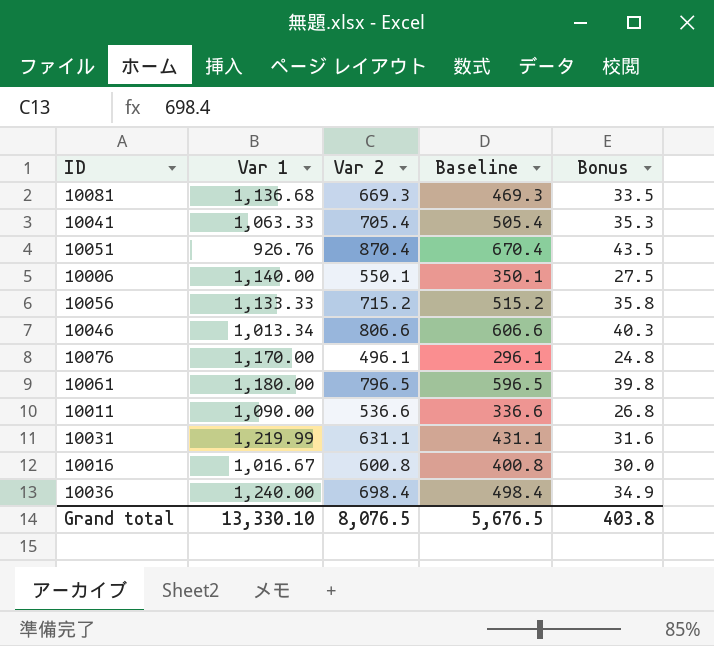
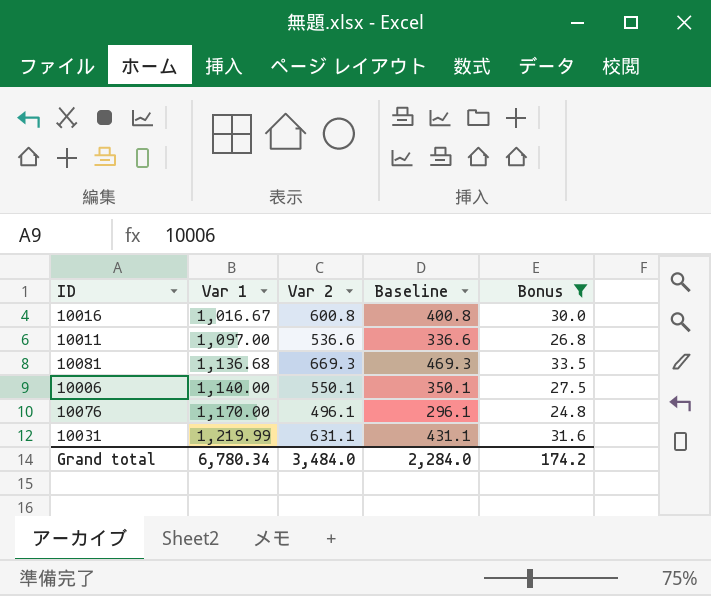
filter: none -> Bonus <= 33.5
row order: none -> Var 1 ascending
10011 | Var 1: 1,090.00 -> 1,097.00
Grand total | Var 1: 13,330.10 -> 6,780.34
Grand total | Var 2: 8,076.5 -> 3,484.0
Grand total | Baseline: 5,676.5 -> 2,284.0
Grand total | Bonus: 403.8 -> 174.2

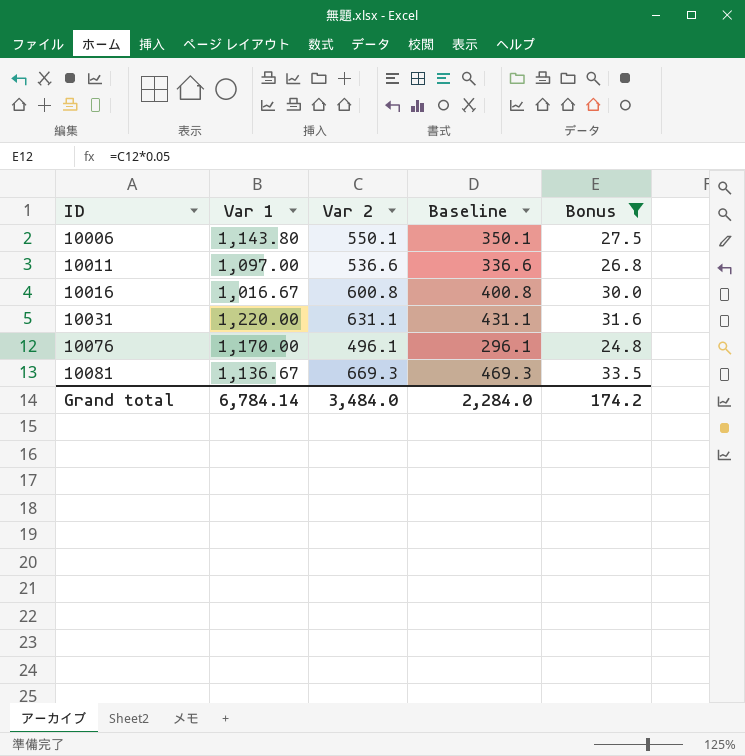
row order: Var 1 ascending -> ID ascending
10006 | Var 1: 1,140.00 -> 1,143.80
10031 | Var 1: 1,219.99 -> 1,220.00
10081 | Var 1: 1,136.68 -> 1,136.67
Grand total | Var 1: 6,780.34 -> 6,784.14

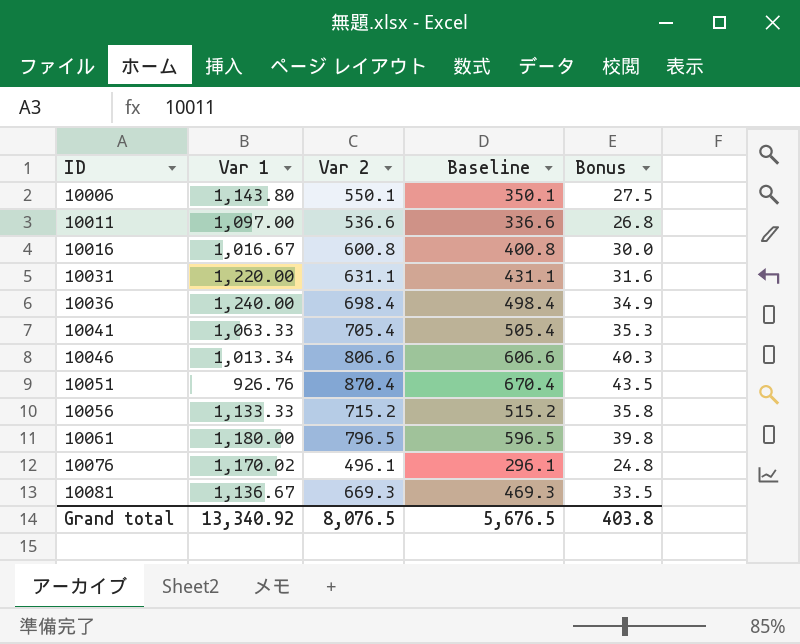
filter: Bonus <= 33.5 -> none
10076 | Var 1: 1,170.00 -> 1,170.02
Grand total | Var 1: 6,784.14 -> 13,340.92
Grand total | Var 2: 3,484.0 -> 8,076.5
Grand total | Baseline: 2,284.0 -> 5,676.5
Grand total | Bonus: 174.2 -> 403.8

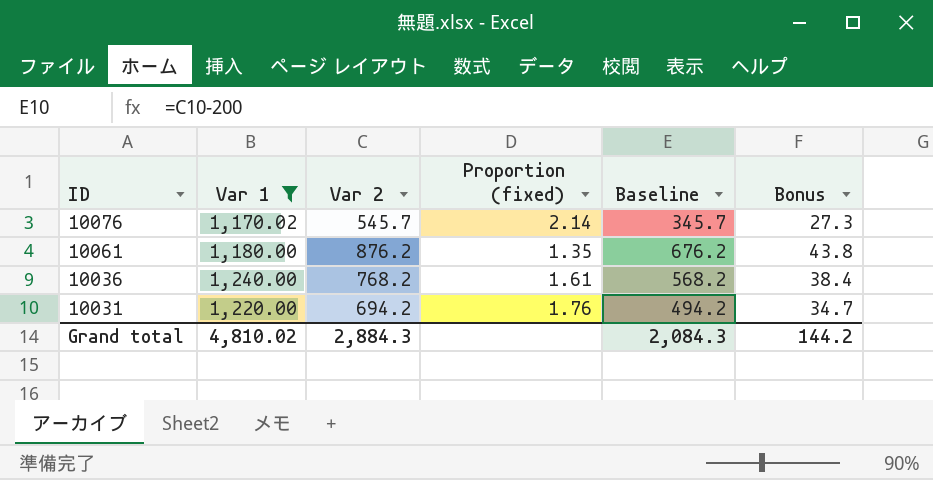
filter: none -> Var 1 >= 1,170.02
row order: ID ascending -> ID descending
column Proportion (fixed) | formula: none -> [Var 1] / [Var 2]
10076 | Var 2: 496.1 -> 545.7
10076 | Baseline: 296.1 -> 345.7
10076 | Bonus: 24.8 -> 27.3
10061 | Var 2: 796.5 -> 876.2
10061 | Baseline: 596.5 -> 676.2
10061 | Bonus: 39.8 -> 43.8
10036 | Var 2: 698.4 -> 768.2
10036 | Baseline: 498.4 -> 568.2
10036 | Bonus: 34.9 -> 38.4
10031 | Var 2: 631.1 -> 694.2
10031 | Baseline: 431.1 -> 494.2
10031 | Bonus: 31.6 -> 34.7
Grand total | Var 1: 13,340.92 -> 4,810.02
Grand total | Var 2: 8,076.5 -> 2,884.3
Grand total | Baseline: 5,676.5 -> 2,084.3
Grand total | Bonus: 403.8 -> 144.2

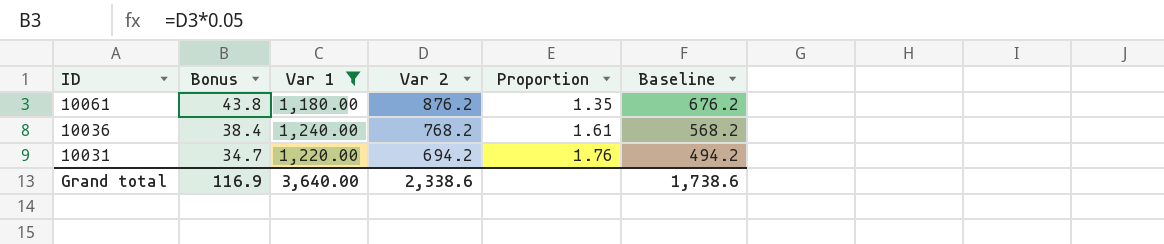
column Bonus | position: 6 -> 2
column name: Proportion (fixed) -> Proportion
row 10076: 1,170.02 | 545.7 | 2.14 | 345.7 | 27.3 -> none
Grand total | Bonus: 144.2 -> 116.9
Grand total | Var 1: 4,810.02 -> 3,640.00
Grand total | Var 2: 2,884.3 -> 2,338.6
Grand total | Baseline: 2,084.3 -> 1,738.6

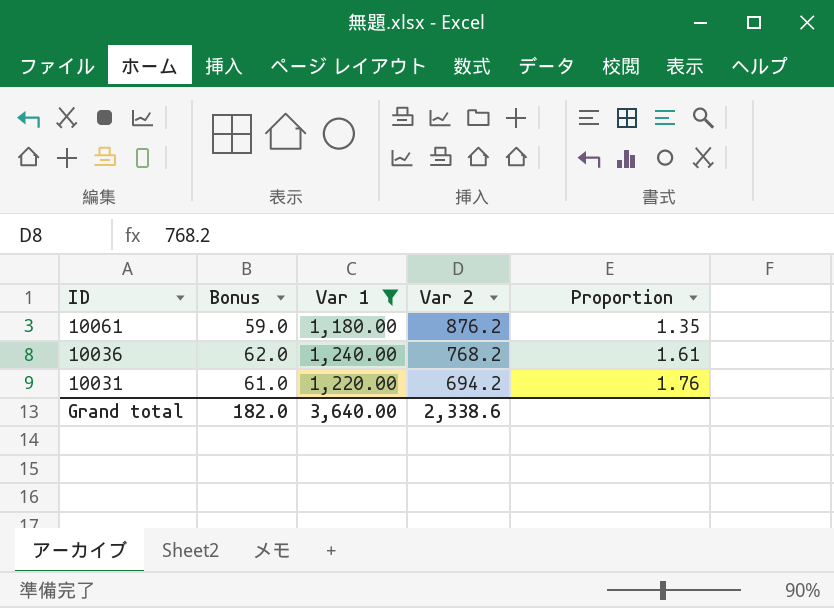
column Baseline | formula: [Var 2] - 200 -> none
column Bonus | formula: [Var 2] * 0.05 -> [Var 1] * 0.05
Grand total | Bonus: 116.9 -> 182.0

